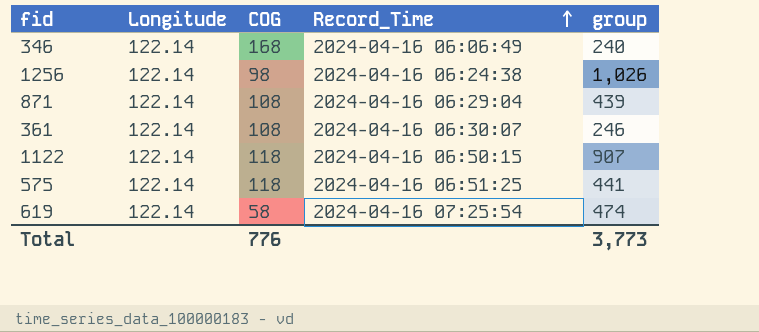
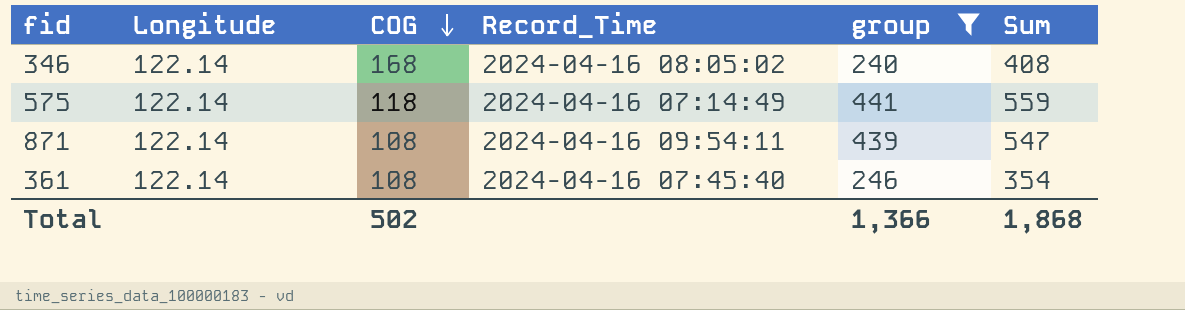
filter: none -> group <= 441
row order: Record_Time ascending -> COG descending
column Sum | formula: none -> [COG] + [group]
346 | Record_Time: 2024-04-16 06:06:49 -> 2024-04-16 08:05:02
575 | Record_Time: 2024-04-16 06:51:25 -> 2024-04-16 07:14:49
871 | Record_Time: 2024-04-16 06:29:04 -> 2024-04-16 09:54:11
361 | Record_Time: 2024-04-16 06:30:07 -> 2024-04-16 07:45:40
Total | COG: 776 -> 502
Total | group: 3,773 -> 1,366

